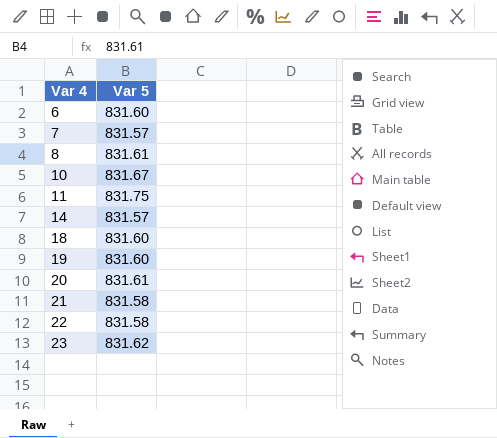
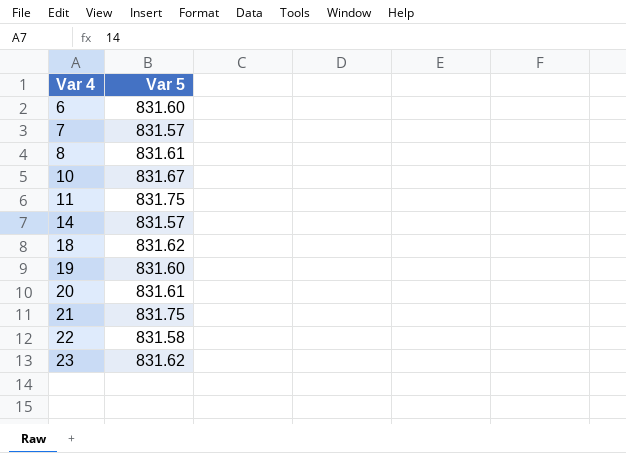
18 | Var 5: 831.60 -> 831.62
21 | Var 5: 831.58 -> 831.75

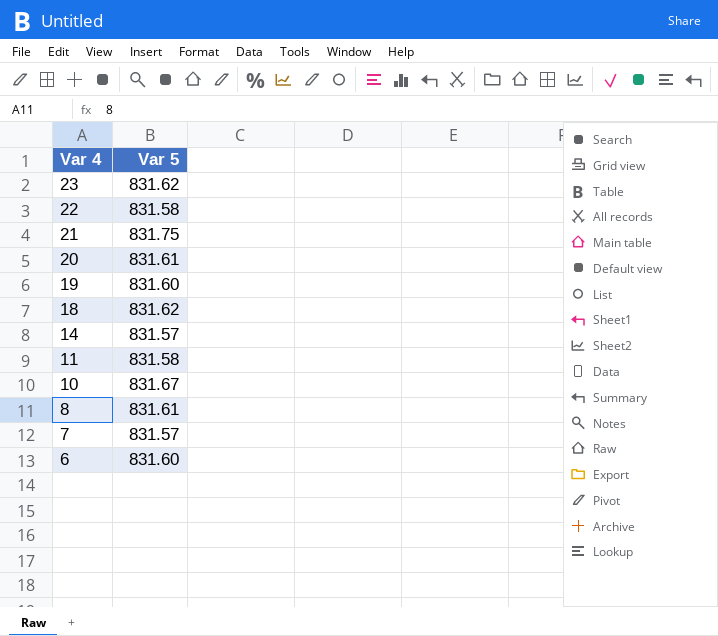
row order: Var 4 ascending -> Var 4 descending
11 | Var 5: 831.75 -> 831.58

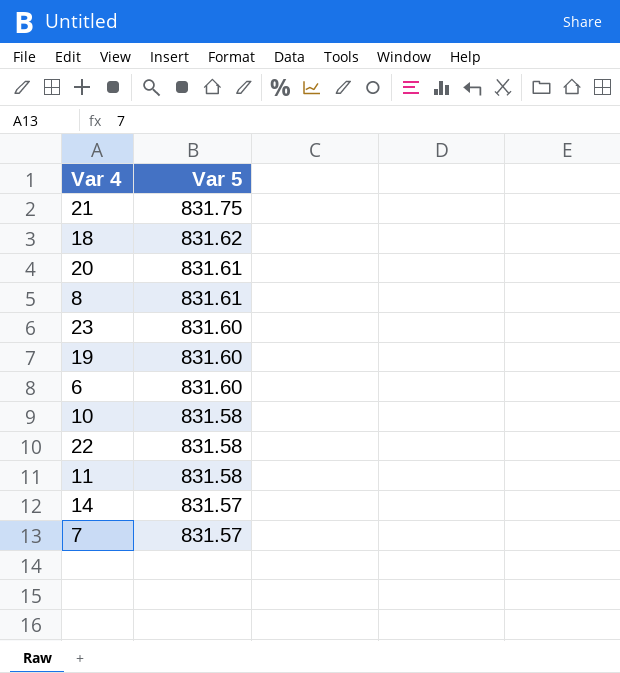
row order: Var 4 descending -> Var 5 descending
23 | Var 5: 831.62 -> 831.60
10 | Var 5: 831.67 -> 831.58

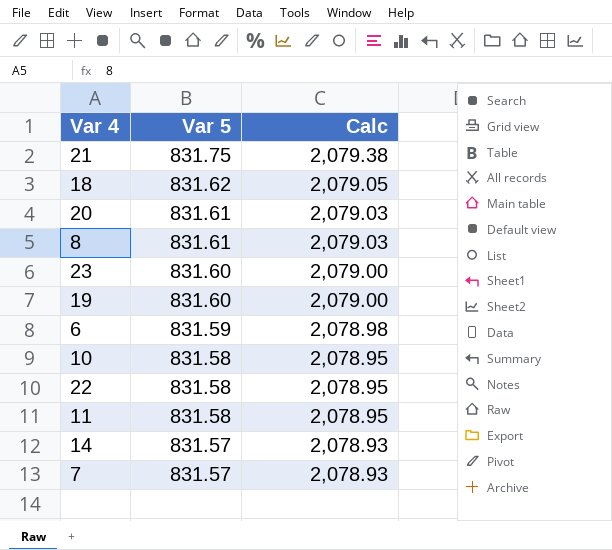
column Calc | formula: none -> [Var 5] * 2.5
6 | Var 5: 831.60 -> 831.59

